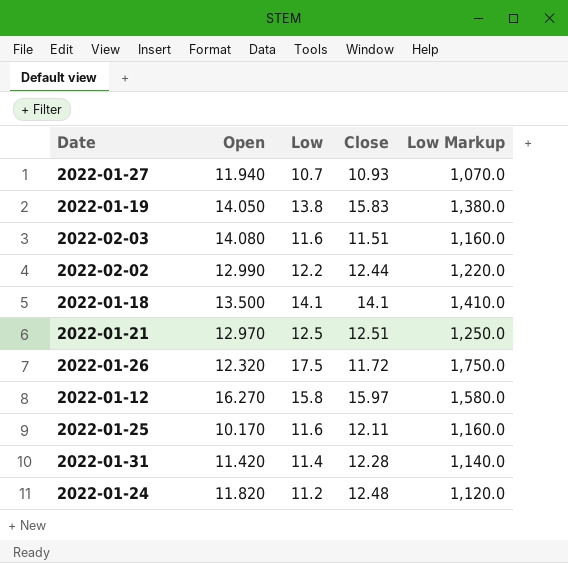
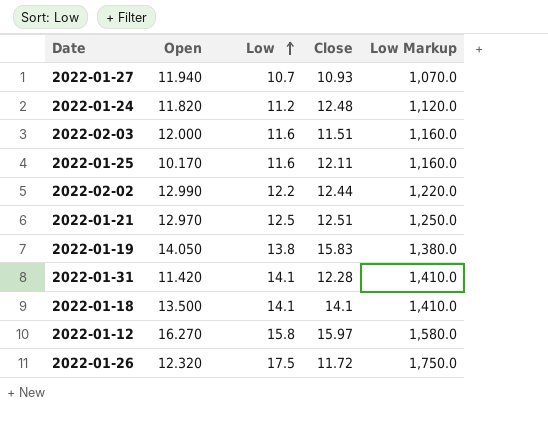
row order: none -> Low ascending
2022-02-03 | Open: 14.080 -> 12.000
2022-01-31 | Low: 11.4 -> 14.1
2022-01-31 | Low Markup: 1,140.0 -> 1,410.0

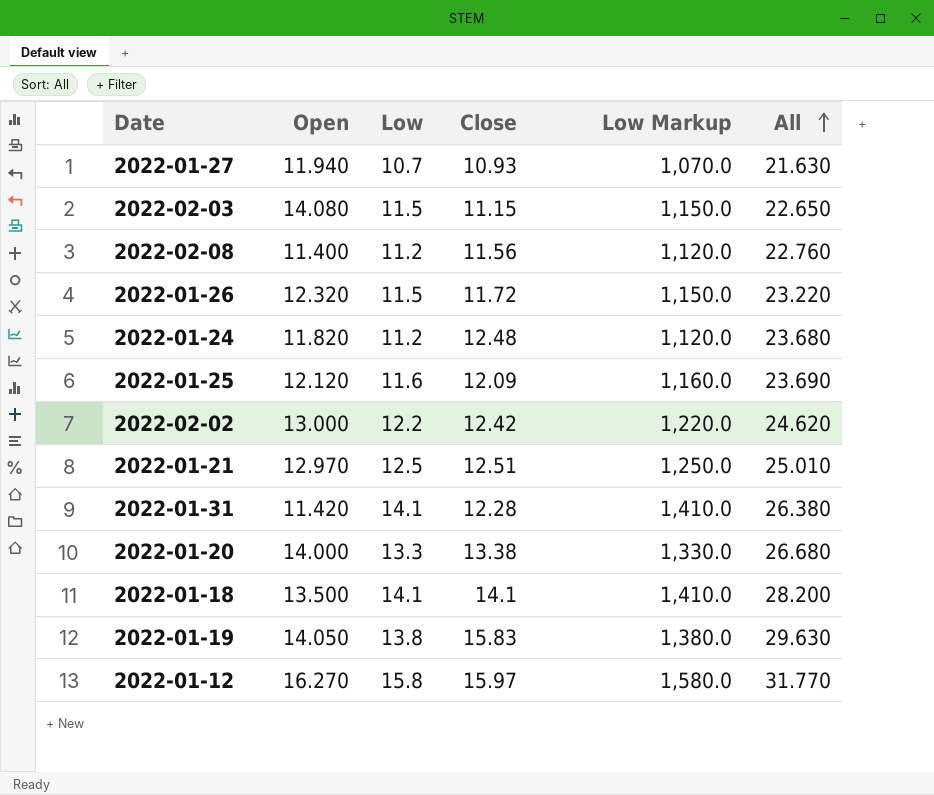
row order: Low ascending -> All ascending
column All | formula: none -> [Low] + [Close]
2022-02-03 | Open: 12.000 -> 14.080
2022-02-03 | Low: 11.6 -> 11.5
2022-02-03 | Close: 11.51 -> 11.15
2022-02-03 | Low Markup: 1,160.0 -> 1,150.0
row 2022-02-08: none -> 11.400 | 11.2 | 11.56 | 1,120.0 | 22.760
2022-01-26 | Low: 17.5 -> 11.5
2022-01-26 | Low Markup: 1,750.0 -> 1,150.0
2022-01-25 | Open: 10.170 -> 12.120
2022-01-25 | Close: 12.11 -> 12.09
2022-02-02 | Open: 12.990 -> 13.000
2022-02-02 | Close: 12.44 -> 12.42
row 2022-01-20: none -> 14.000 | 13.3 | 13.38 | 1,330.0 | 26.680

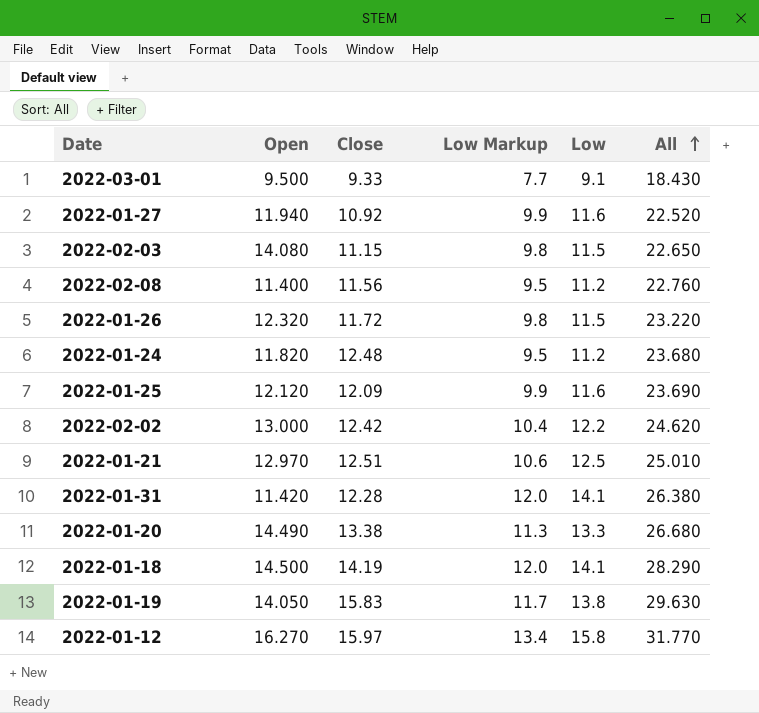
column Low Markup | formula: [Low] * 100 -> [Low] * 0.85
column Low | position: 3 -> 5
row 2022-03-01: none -> 9.500 | 9.33 | 7.7 | 9.1 | 18.430
2022-01-27 | Close: 10.93 -> 10.92
2022-01-27 | Low: 10.7 -> 11.6
2022-01-27 | All: 21.630 -> 22.520
2022-01-20 | Open: 14.000 -> 14.490
2022-01-18 | Open: 13.500 -> 14.500
2022-01-18 | Close: 14.1 -> 14.19
2022-01-18 | All: 28.200 -> 28.290

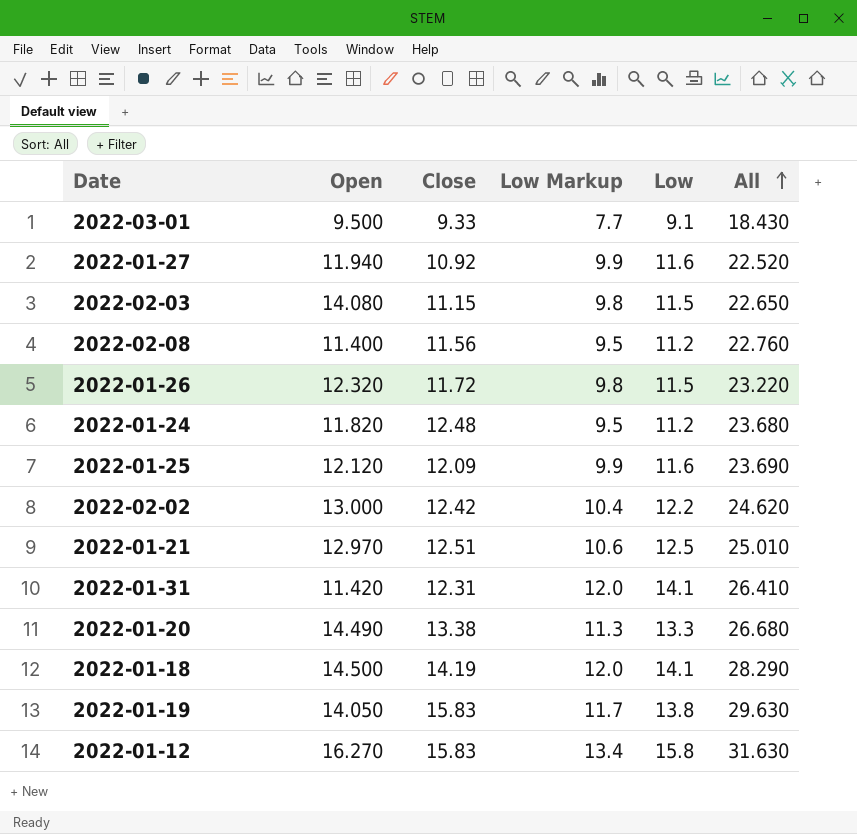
2022-01-31 | Close: 12.28 -> 12.31
2022-01-31 | All: 26.380 -> 26.410
2022-01-12 | Close: 15.97 -> 15.83
2022-01-12 | All: 31.770 -> 31.630

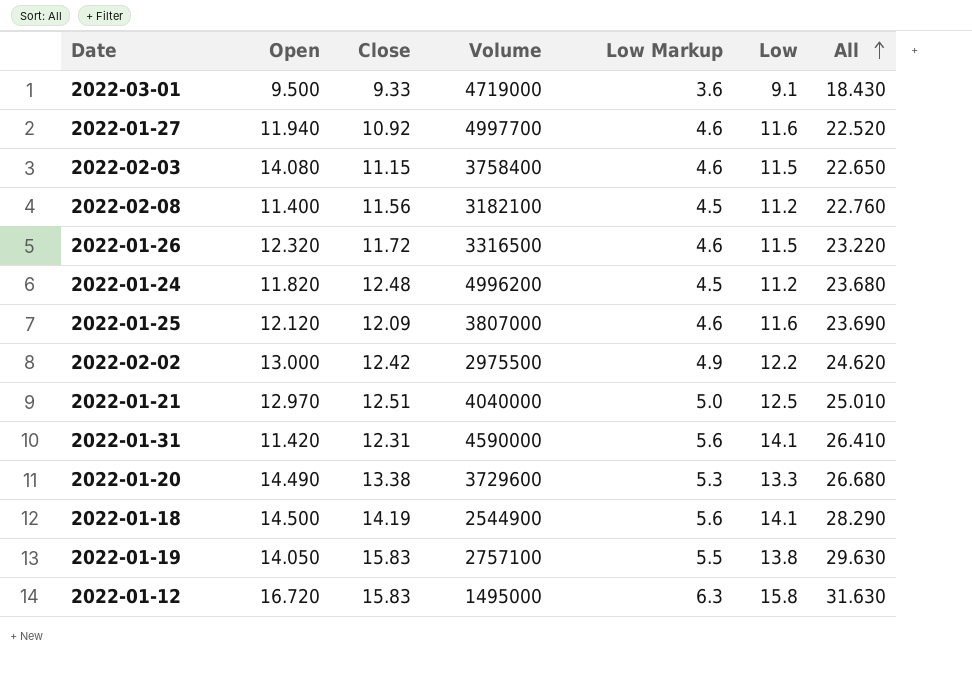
column Volume | position: none -> 4
column Low Markup | formula: [Low] * 0.85 -> [Low] * 0.4
2022-01-12 | Open: 16.270 -> 16.720

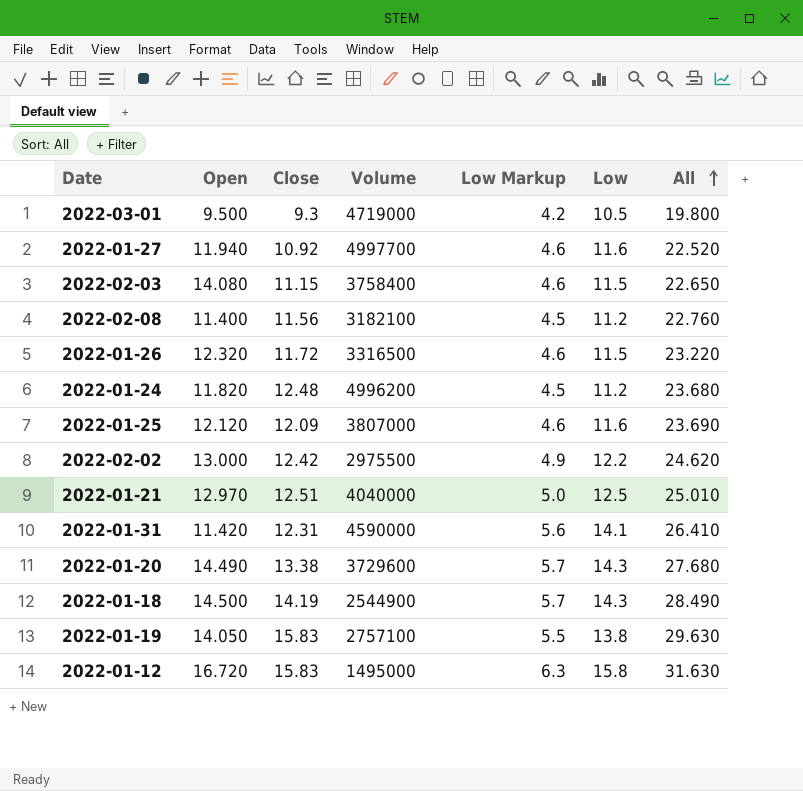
2022-03-01 | Close: 9.33 -> 9.3
2022-03-01 | Low Markup: 3.6 -> 4.2
2022-03-01 | Low: 9.1 -> 10.5
2022-03-01 | All: 18.430 -> 19.800
2022-01-20 | Low Markup: 5.3 -> 5.7
2022-01-20 | Low: 13.3 -> 14.3
2022-01-20 | All: 26.680 -> 27.680
2022-01-18 | Low Markup: 5.6 -> 5.7
2022-01-18 | Low: 14.1 -> 14.3
2022-01-18 | All: 28.290 -> 28.490

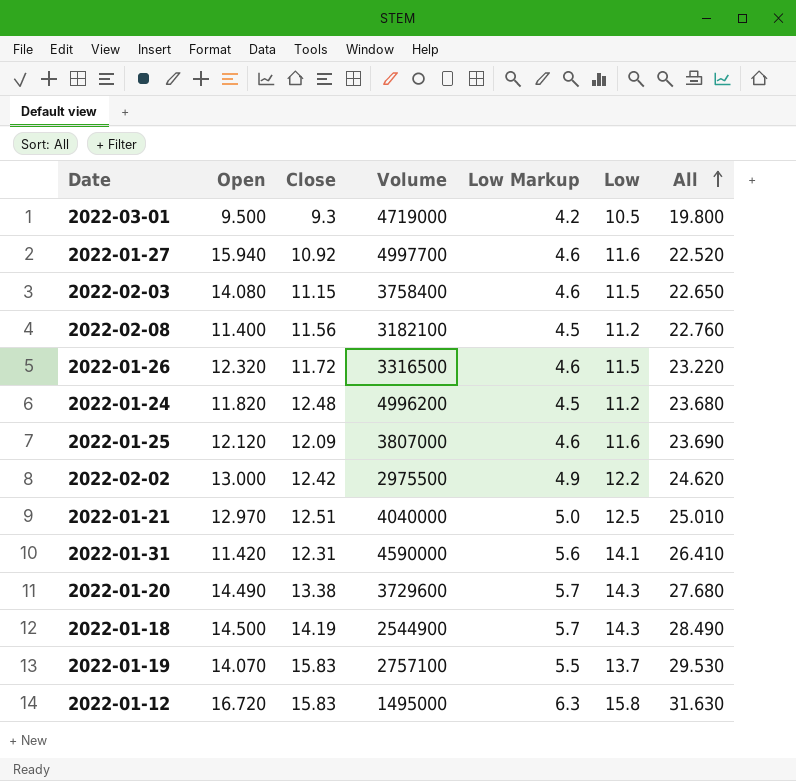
2022-01-27 | Open: 11.940 -> 15.940
2022-01-19 | Open: 14.050 -> 14.070
2022-01-19 | Low: 13.8 -> 13.7
2022-01-19 | All: 29.630 -> 29.530

